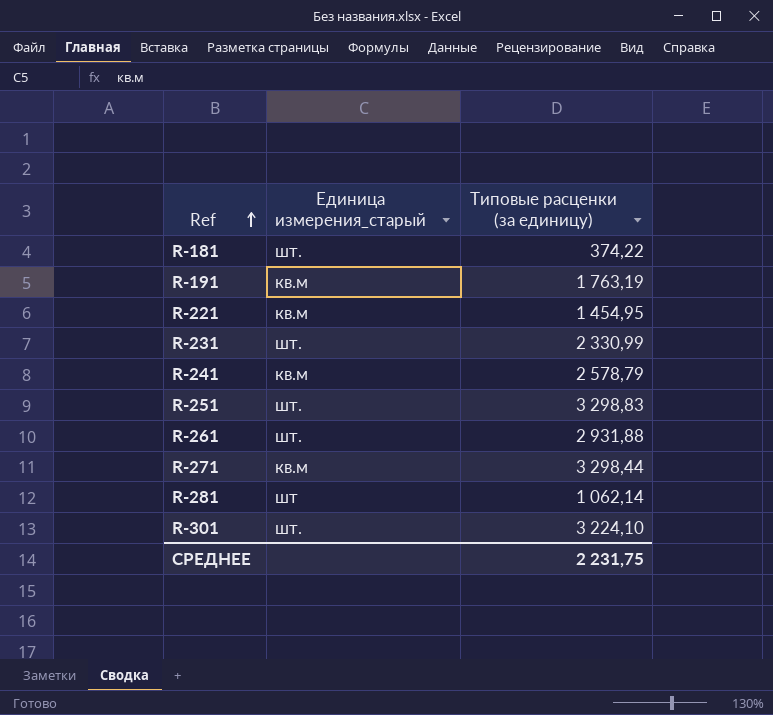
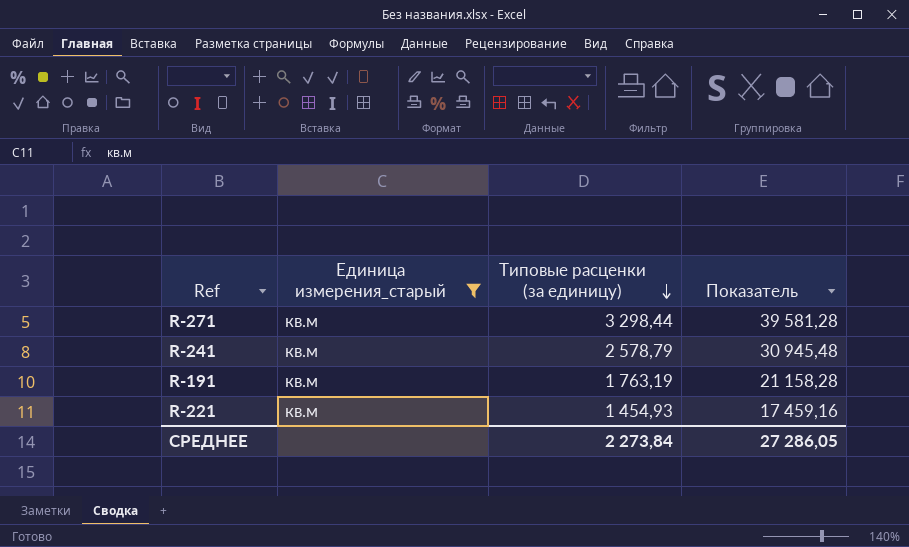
filter: none -> Единица измерения_старый = кв.м
row order: Ref ascending -> Типовые расценки (за единицу) descending
column Показатель | formula: none -> [Типовые расценки (за единицу)] * 12
R-221 | Типовые расценки (за единицу): 1 454,95 -> 1 454,93
СРЕДНЕЕ | Типовые расценки (за единицу): 2 231,75 -> 2 273,84

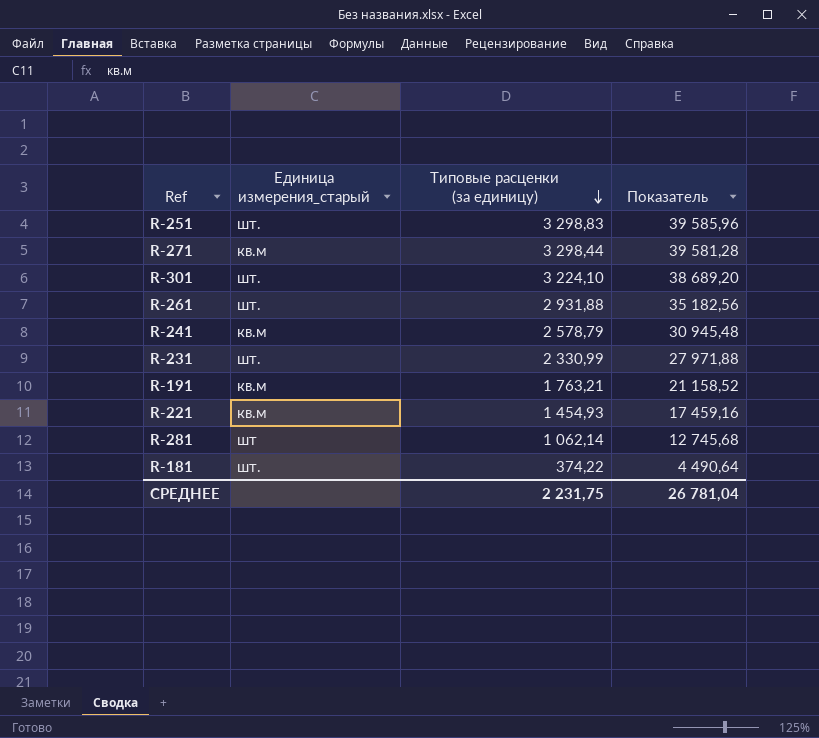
filter: Единица измерения_старый = кв.м -> none
R-191 | Типовые расценки (за единицу): 1 763,19 -> 1 763,21
R-191 | Показатель: 21 158,28 -> 21 158,52
СРЕДНЕЕ | Типовые расценки (за единицу): 2 273,84 -> 2 231,75
СРЕДНЕЕ | Показатель: 27 286,05 -> 26 781,04

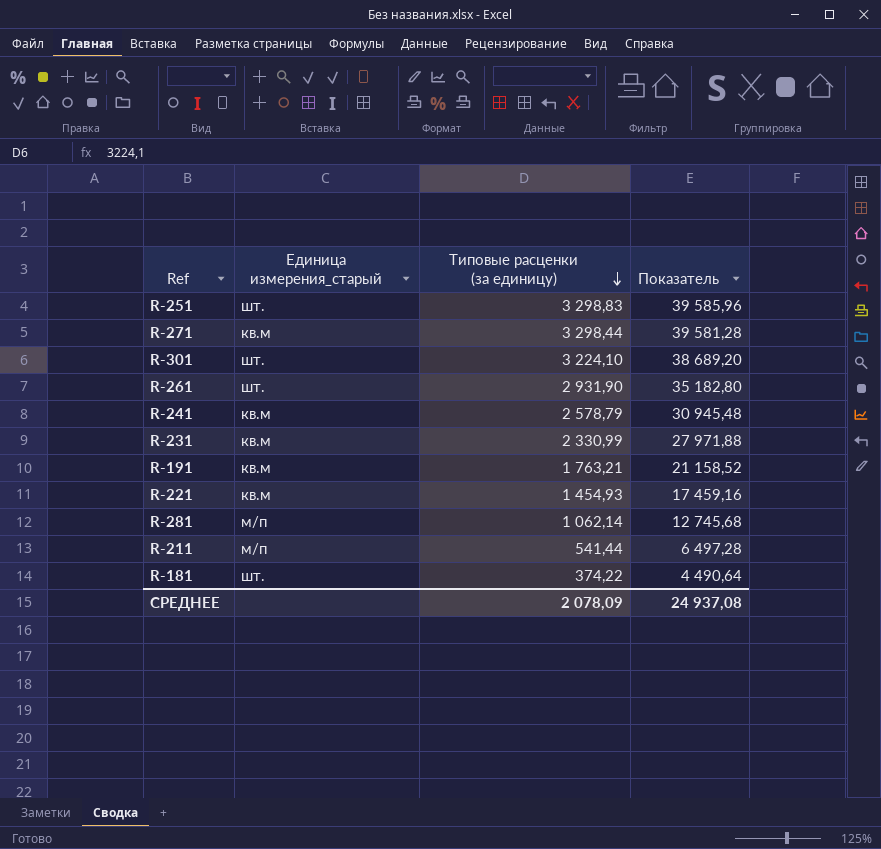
R-261 | Типовые расценки (за единицу): 2 931,88 -> 2 931,90
R-261 | Показатель: 35 182,56 -> 35 182,80
R-231 | Единица измерения_старый: шт. -> кв.м
R-281 | Единица измерения_старый: шт -> м/п
row R-211: none -> м/п | 541,44 | 6 497,28
СРЕДНЕЕ | Типовые расценки (за единицу): 2 231,75 -> 2 078,09
СРЕДНЕЕ | Показатель: 26 781,04 -> 24 937,08

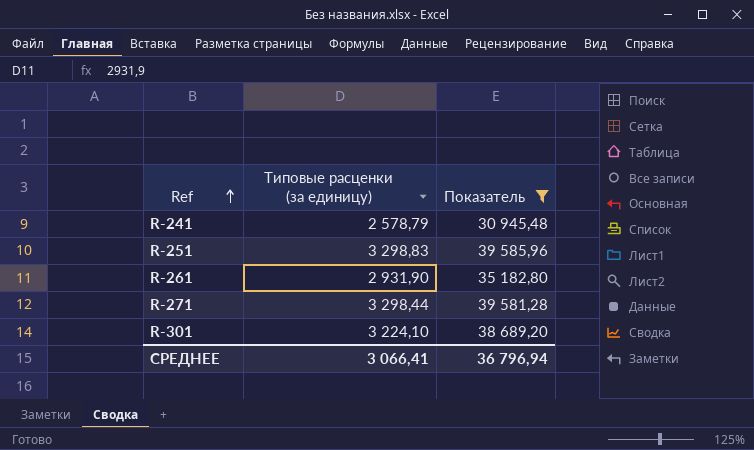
filter: none -> Показатель >= 30 945,48
row order: Типовые расценки (за единицу) descending -> Ref ascending
column Единица измерения_старый | position: 2 -> none
СРЕДНЕЕ | Типовые расценки (за единицу): 2 078,09 -> 3 066,41
СРЕДНЕЕ | Показатель: 24 937,08 -> 36 796,94

